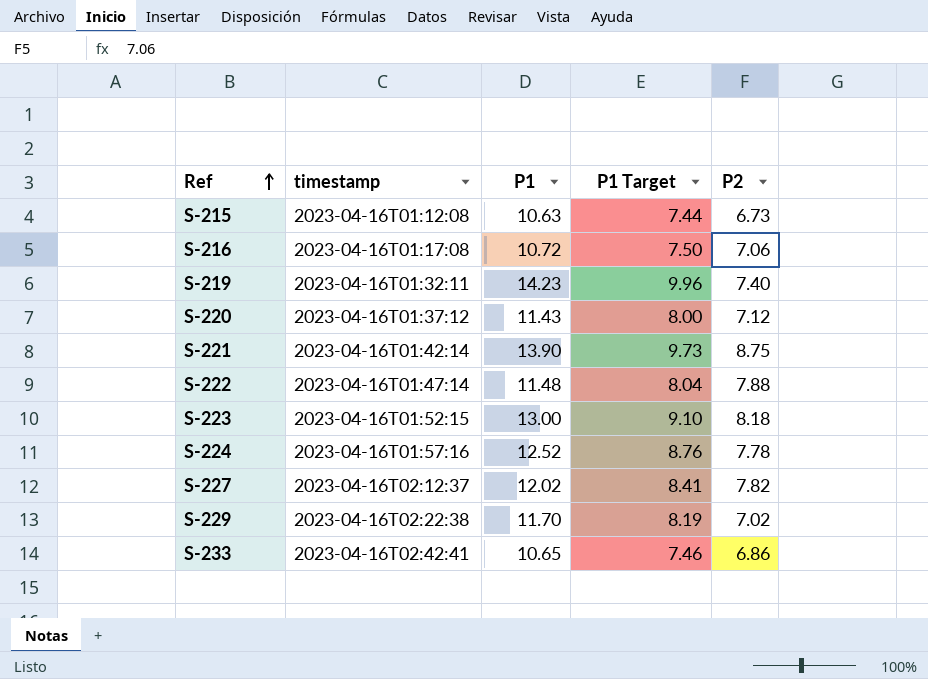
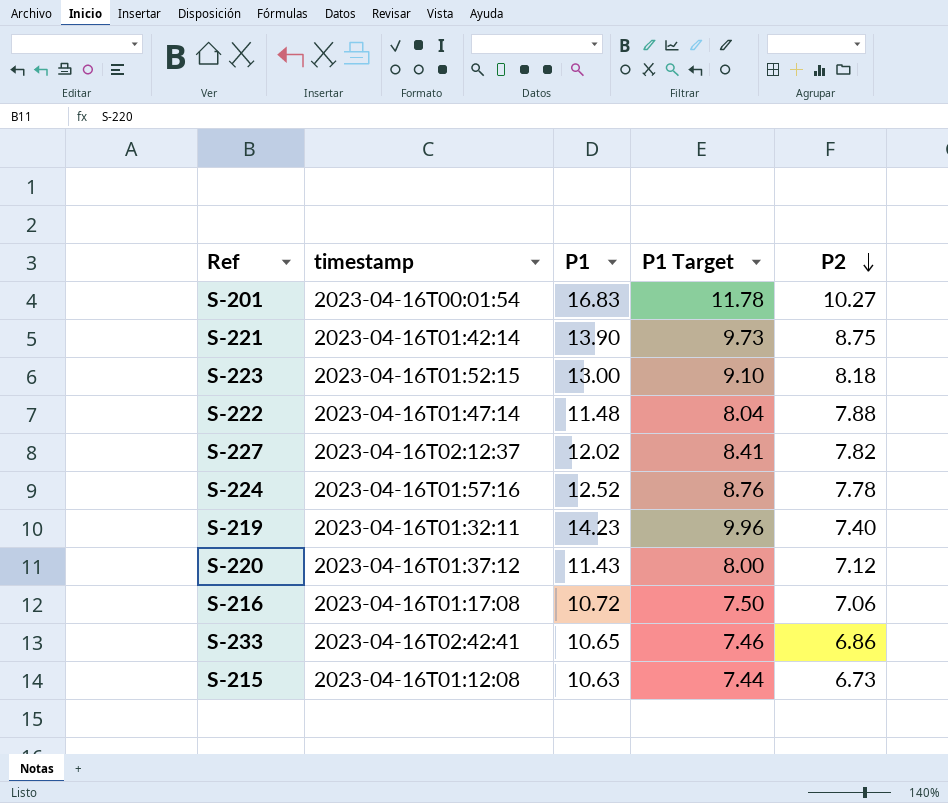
row order: Ref ascending -> P2 descending
row S-229: 2023-04-16T02:22:38 | 11.70 | 8.19 | 7.02 -> none
row S-201: none -> 2023-04-16T00:01:54 | 16.83 | 11.78 | 10.27

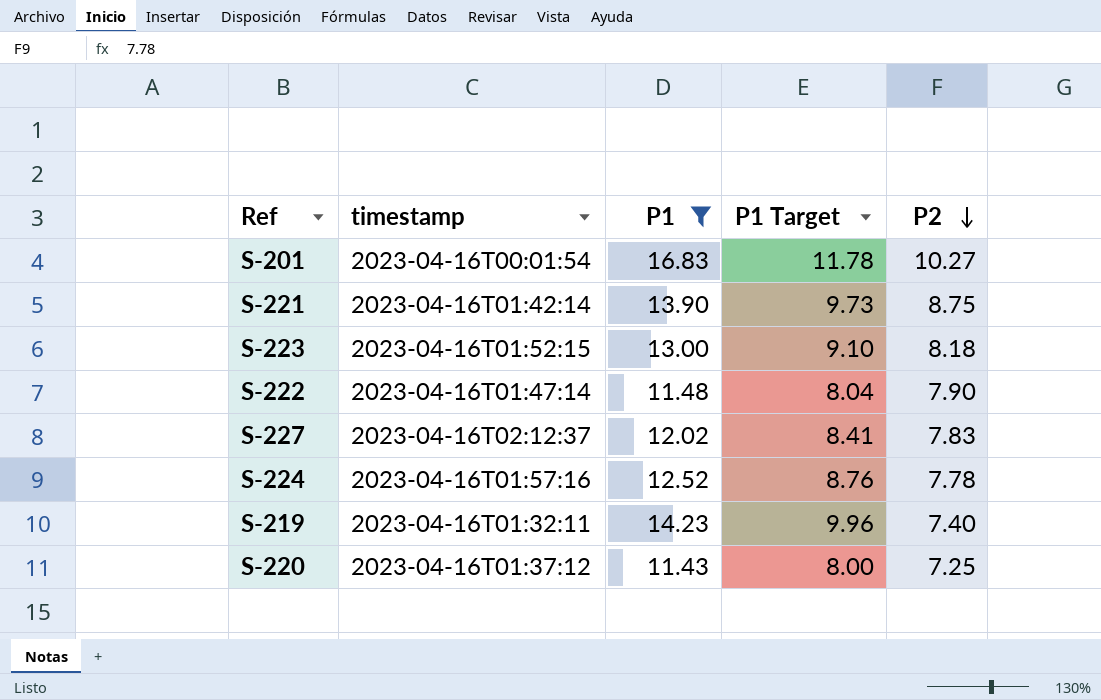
filter: none -> P1 >= 11.43
S-222 | P2: 7.88 -> 7.90
S-227 | P2: 7.82 -> 7.83
S-220 | P2: 7.12 -> 7.25

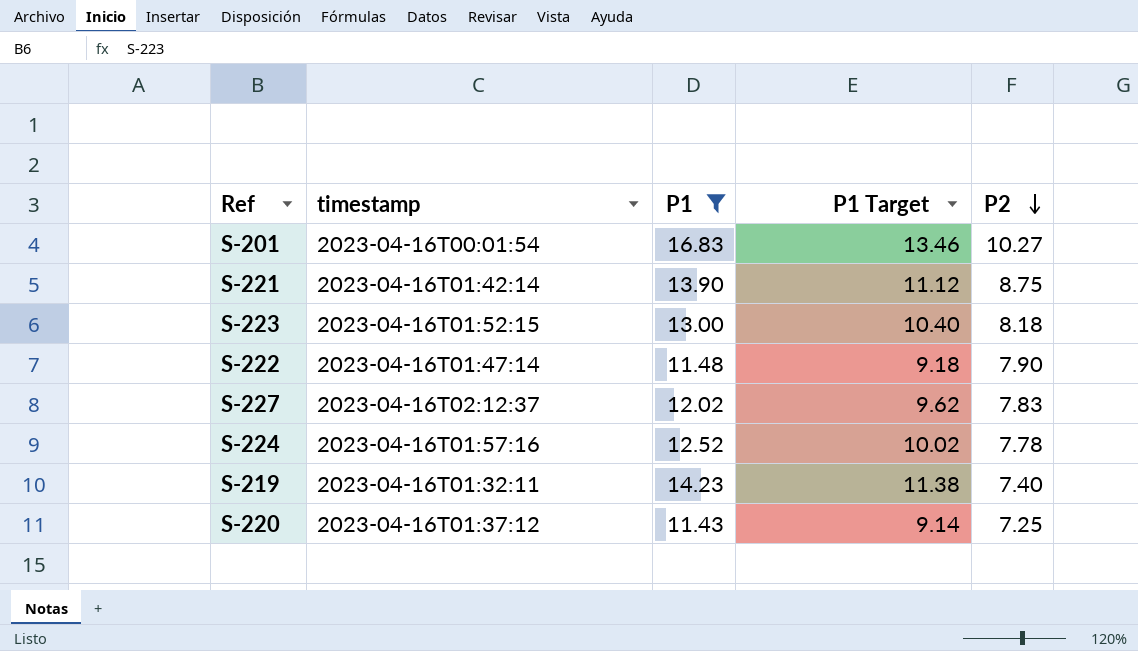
column P1 Target | formula: [P1] * 0.7 -> [P1] * 0.8

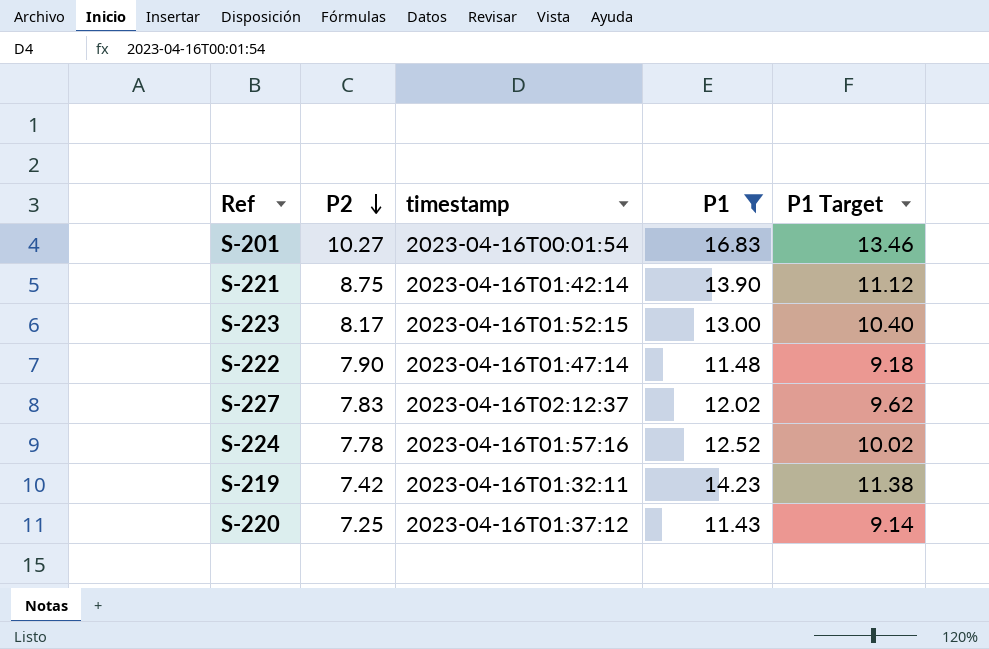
column P2 | position: 5 -> 2
S-223 | P2: 8.18 -> 8.17
S-219 | P2: 7.40 -> 7.42

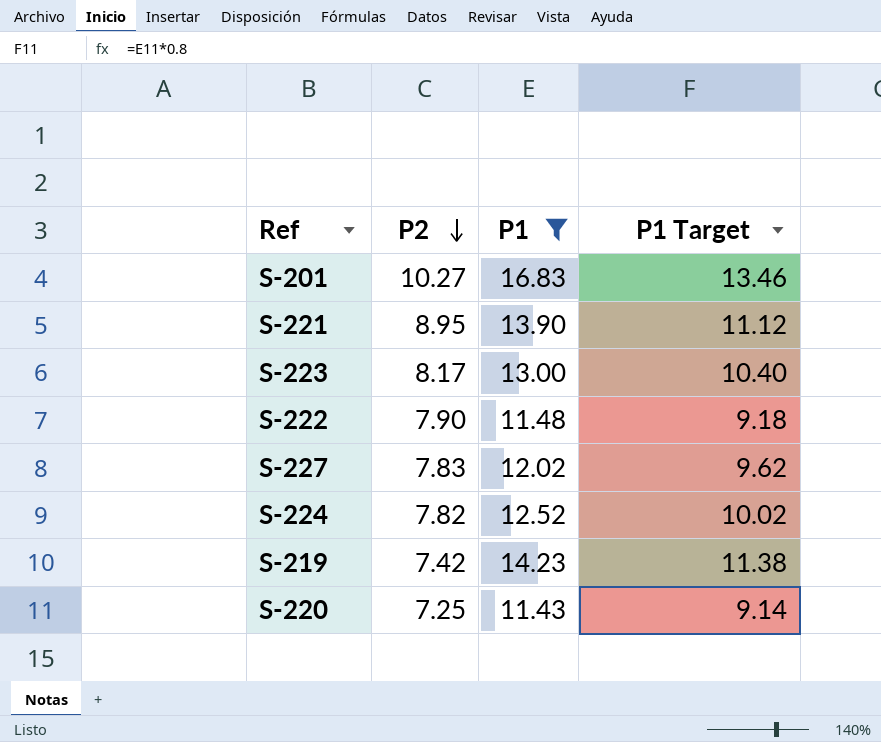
column timestamp | position: 3 -> none
S-221 | P2: 8.75 -> 8.95
S-224 | P2: 7.78 -> 7.82

